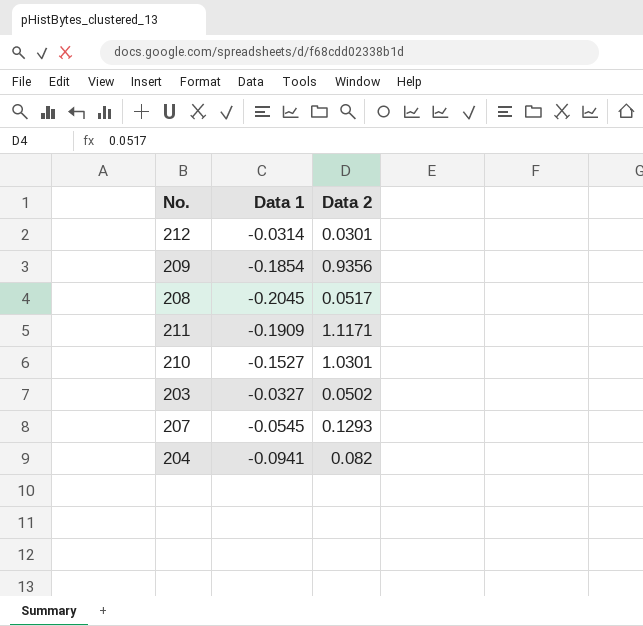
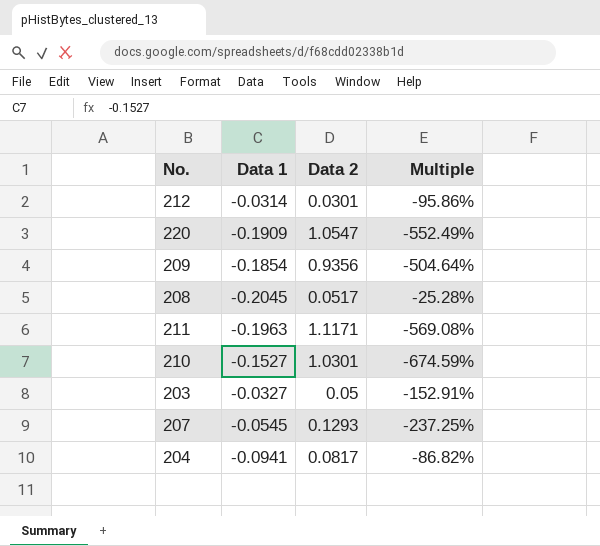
column Multiple | formula: none -> [Data 2] / [Data 1]
row 220: none -> -0.1909 | 1.0547 | -552.49%
211 | Data 1: -0.1909 -> -0.1963
203 | Data 2: 0.0502 -> 0.05
204 | Data 2: 0.082 -> 0.0817

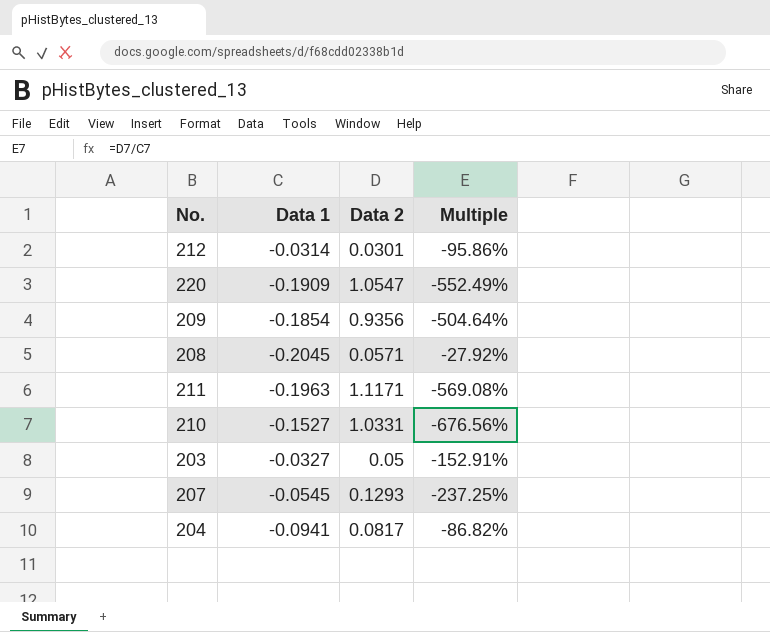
208 | Data 2: 0.0517 -> 0.0571
208 | Multiple: -25.28% -> -27.92%
210 | Data 2: 1.0301 -> 1.0331
210 | Multiple: -674.59% -> -676.56%

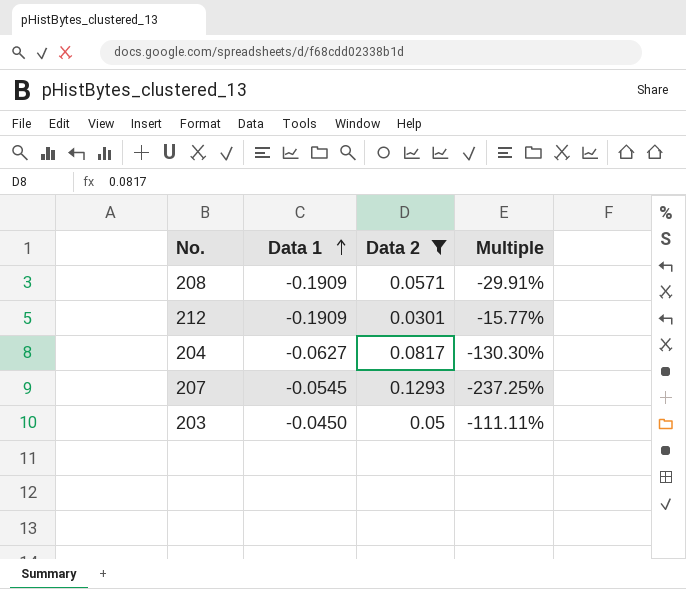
filter: none -> Data 2 <= 0.1293
row order: none -> Data 1 ascending
208 | Data 1: -0.2045 -> -0.1909
208 | Multiple: -27.92% -> -29.91%
212 | Data 1: -0.0314 -> -0.1909
212 | Multiple: -95.86% -> -15.77%
204 | Data 1: -0.0941 -> -0.0627
204 | Multiple: -86.82% -> -130.30%
203 | Data 1: -0.0327 -> -0.0450
203 | Multiple: -152.91% -> -111.11%

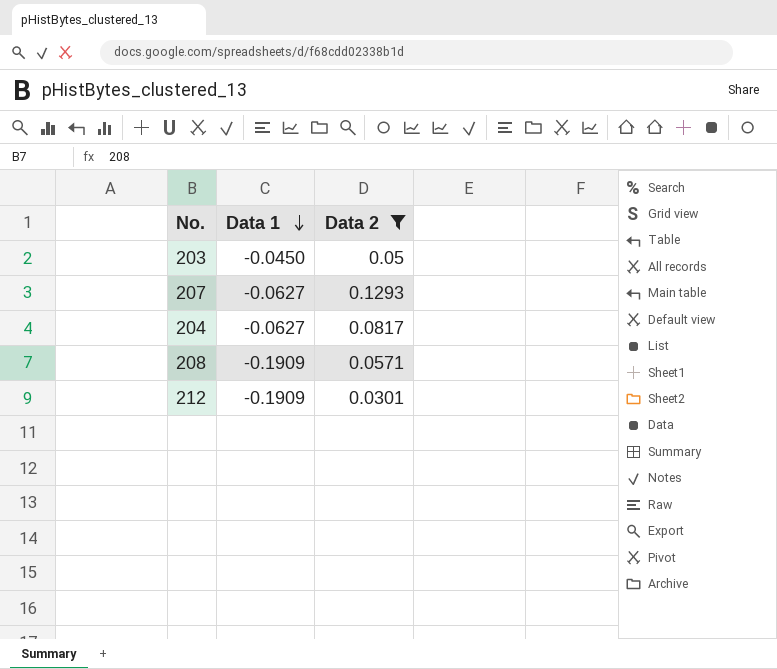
row order: Data 1 ascending -> Data 1 descending
column Multiple | formula: [Data 2] / [Data 1] -> none
207 | Data 1: -0.0545 -> -0.0627

